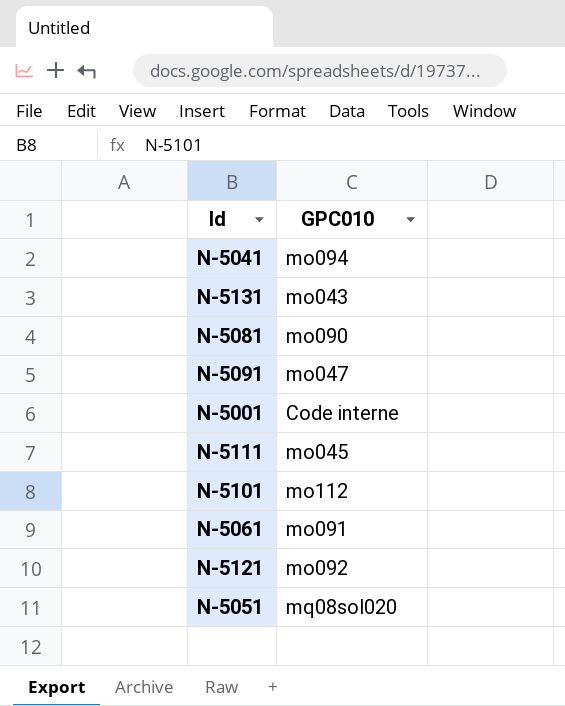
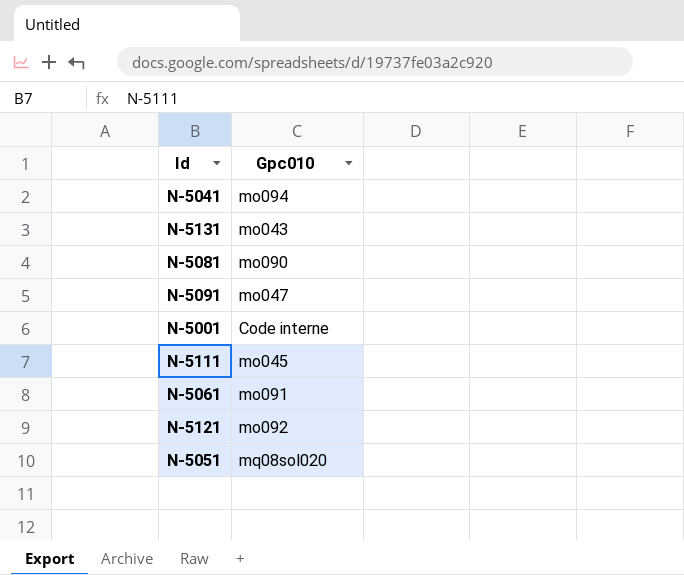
column name: GPC010 -> Gpc010
row N-5101: mo112 -> none

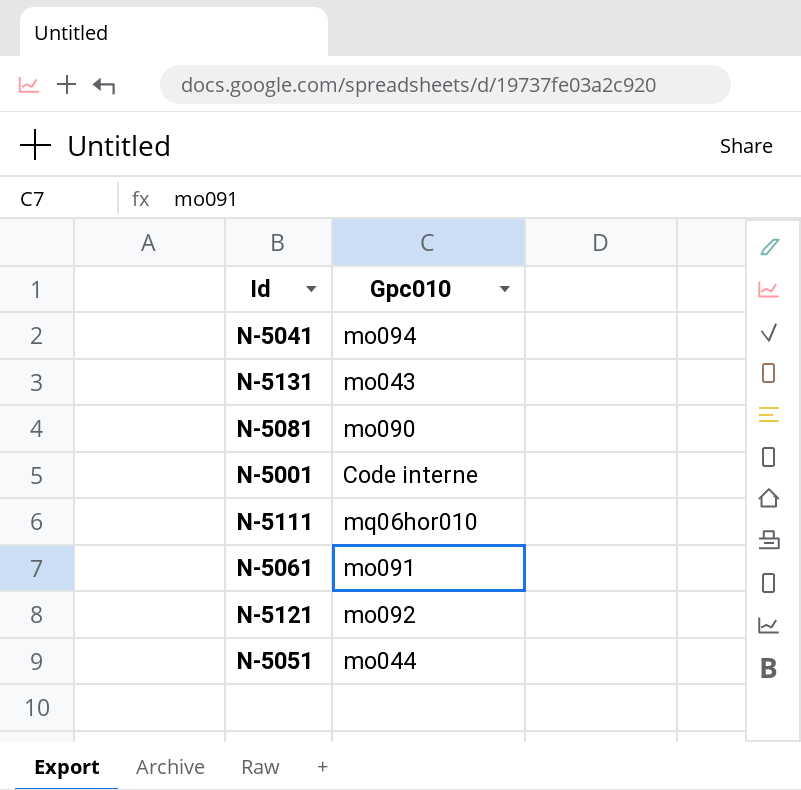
row N-5091: mo047 -> none
N-5111 | Gpc010: mo045 -> mq06hor010
N-5051 | Gpc010: mq08sol020 -> mo044

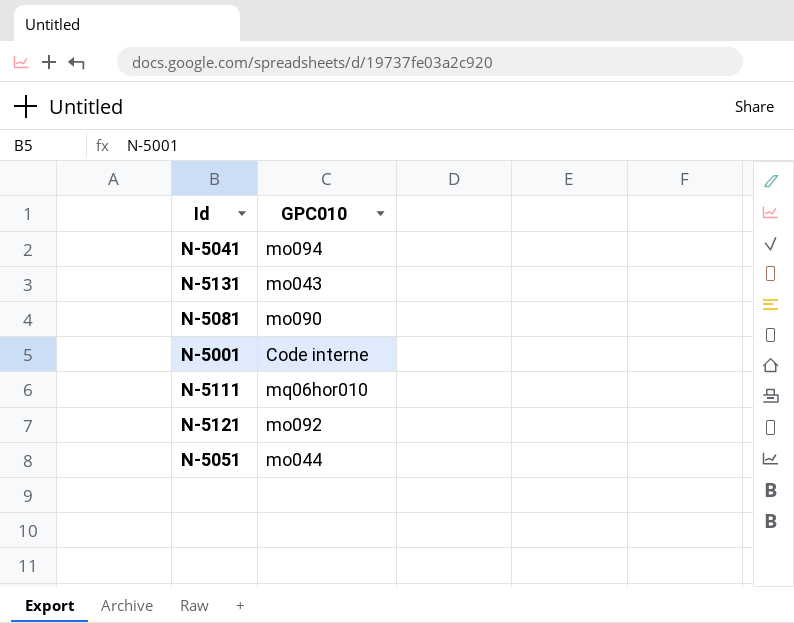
column name: Gpc010 -> GPC010
row N-5061: mo091 -> none

